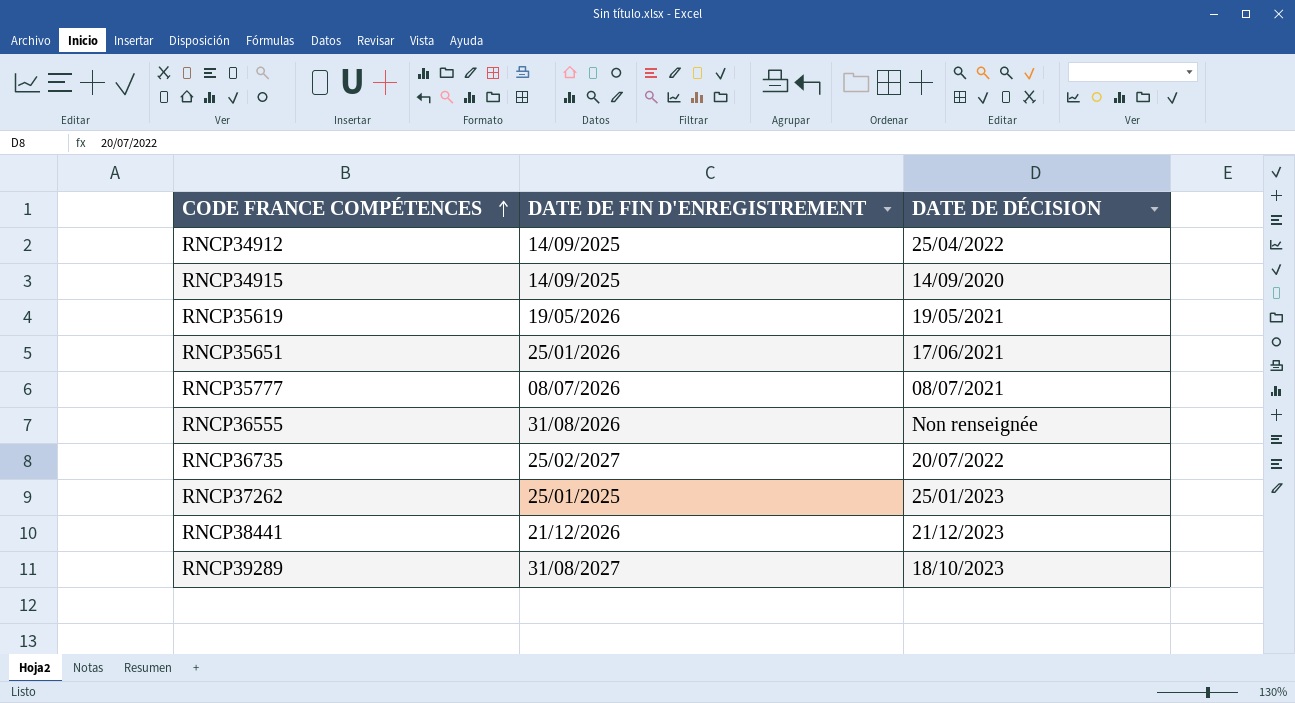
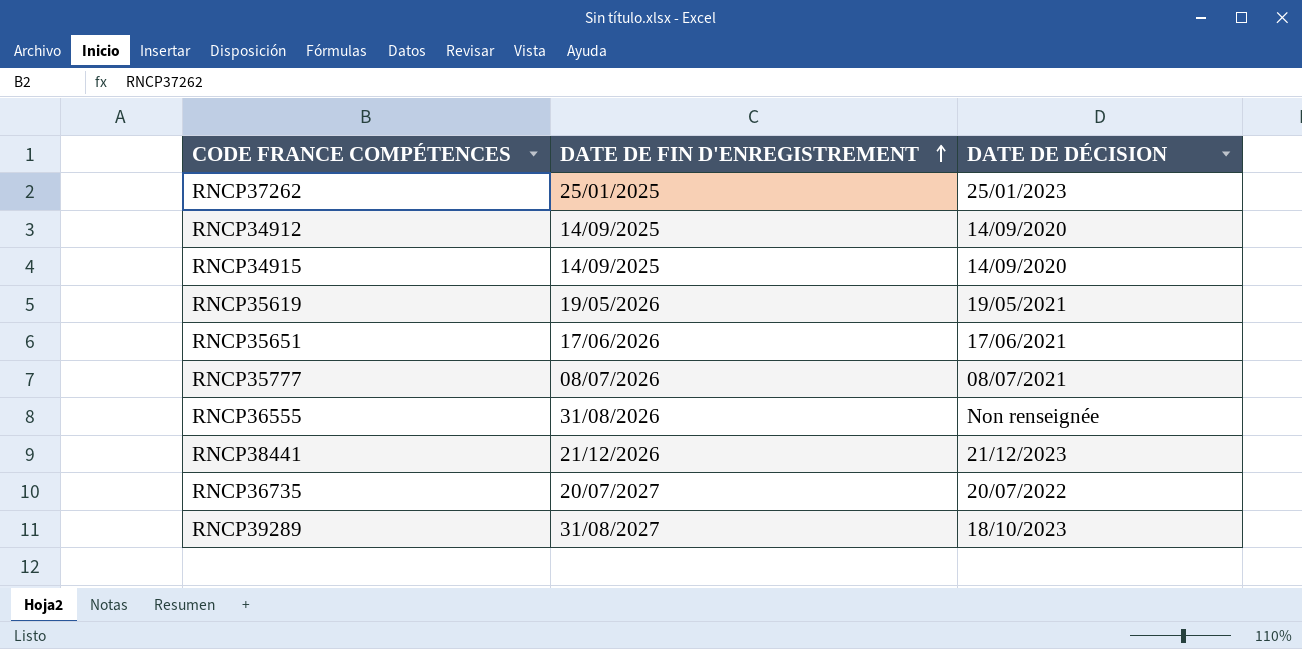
row order: CODE FRANCE COMPÉTENCES ascending -> DATE DE FIN D'ENREGISTREMENT ascending
RNCP34912 | DATE DE DÉCISION: 25/04/2022 -> 14/09/2020
RNCP35651 | DATE DE FIN D'ENREGISTREMENT: 25/01/2026 -> 17/06/2026
RNCP36735 | DATE DE FIN D'ENREGISTREMENT: 25/02/2027 -> 20/07/2027

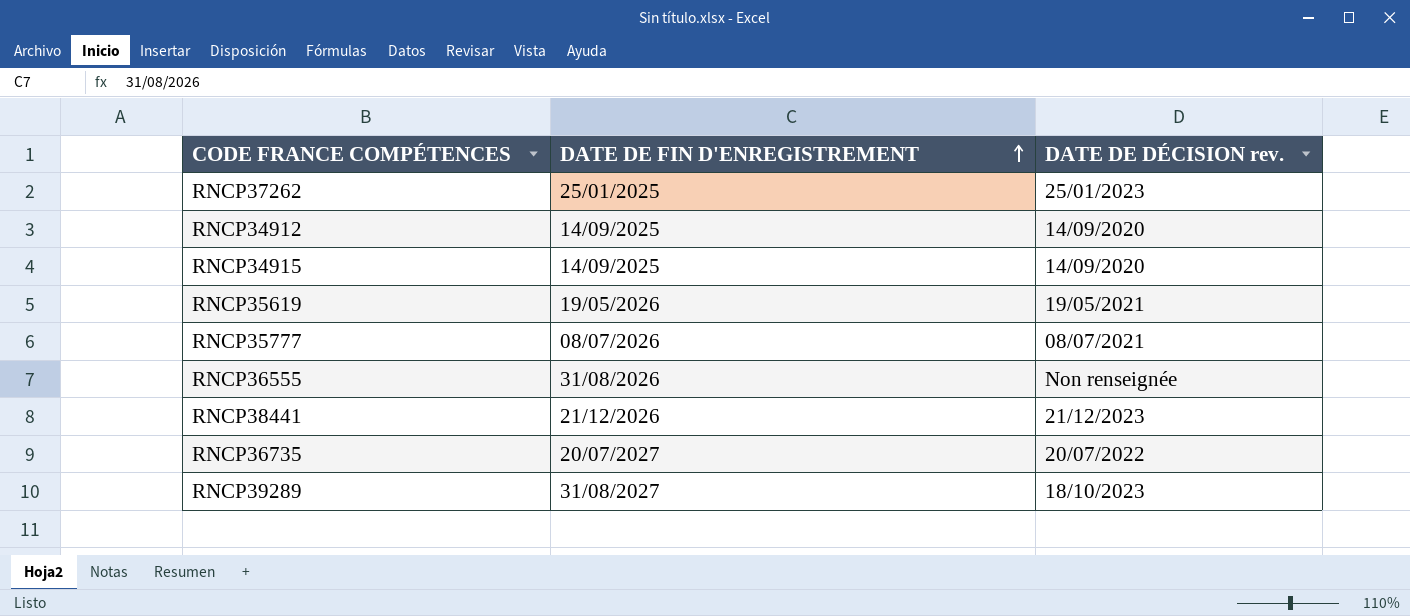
column name: DATE DE DÉCISION -> DATE DE DÉCISION rev.
row RNCP35651: 17/06/2026 | 17/06/2021 -> none

